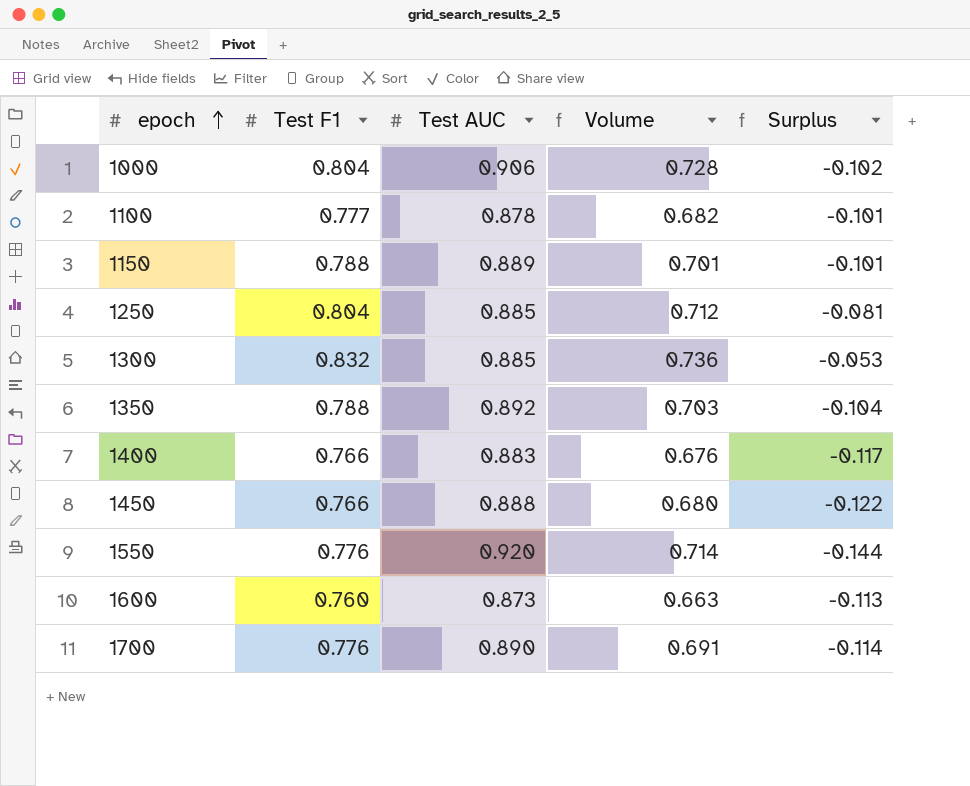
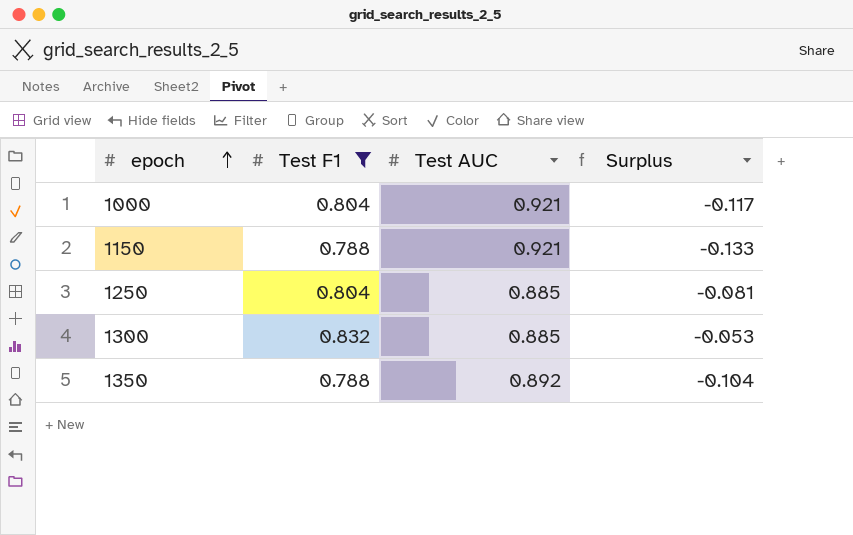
filter: none -> Test F1 >= 0.788
column Volume | formula: [Test F1] * [Test AUC] -> none
1000 | Test AUC: 0.906 -> 0.921
1000 | Surplus: -0.102 -> -0.117
1150 | Test AUC: 0.889 -> 0.921
1150 | Surplus: -0.101 -> -0.133

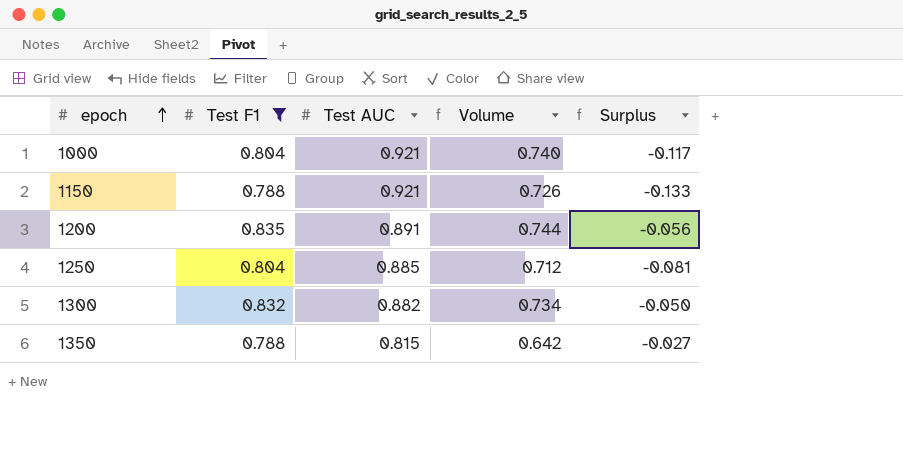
column Volume | formula: none -> [Test F1] * [Test AUC]
row 1200: none -> 0.835 | 0.891 | 0.744 | -0.056
1300 | Test AUC: 0.885 -> 0.882
1300 | Surplus: -0.053 -> -0.050
1350 | Test AUC: 0.892 -> 0.815
1350 | Surplus: -0.104 -> -0.027

